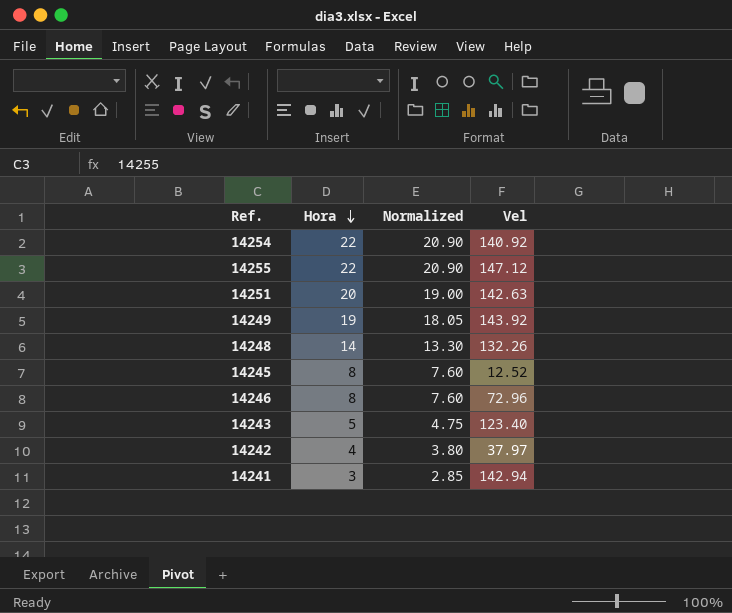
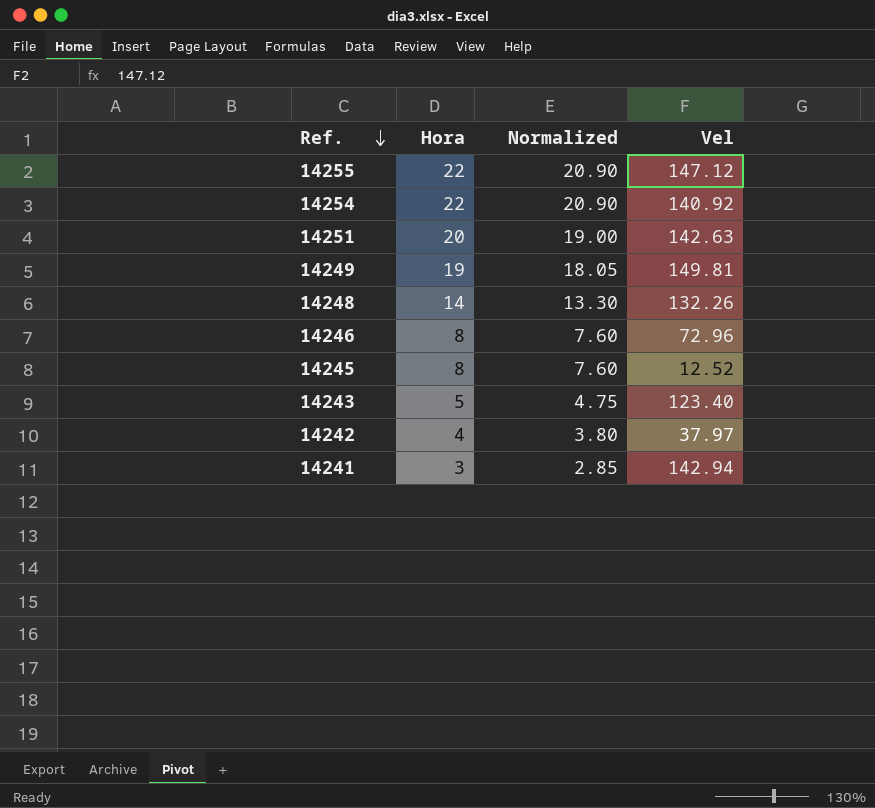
row order: Hora descending -> Ref. descending
14249 | Vel: 143.92 -> 149.81

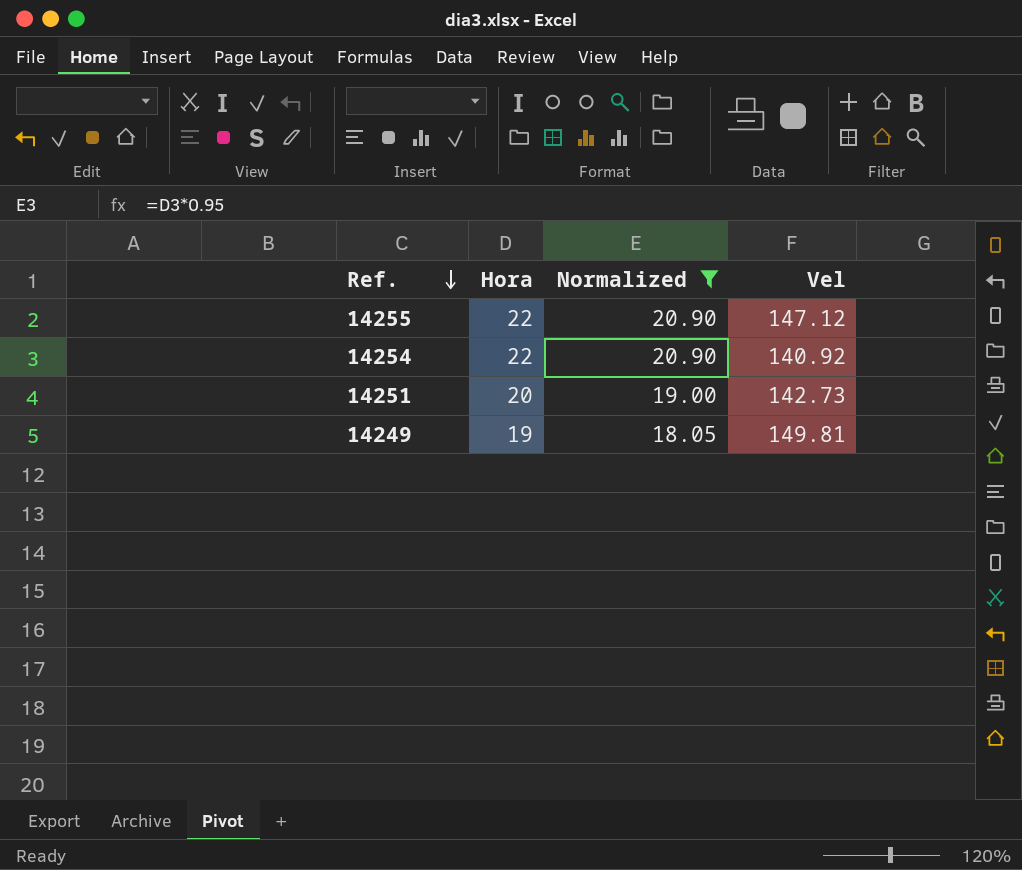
filter: none -> Normalized >= 18.05
14251 | Vel: 142.63 -> 142.73

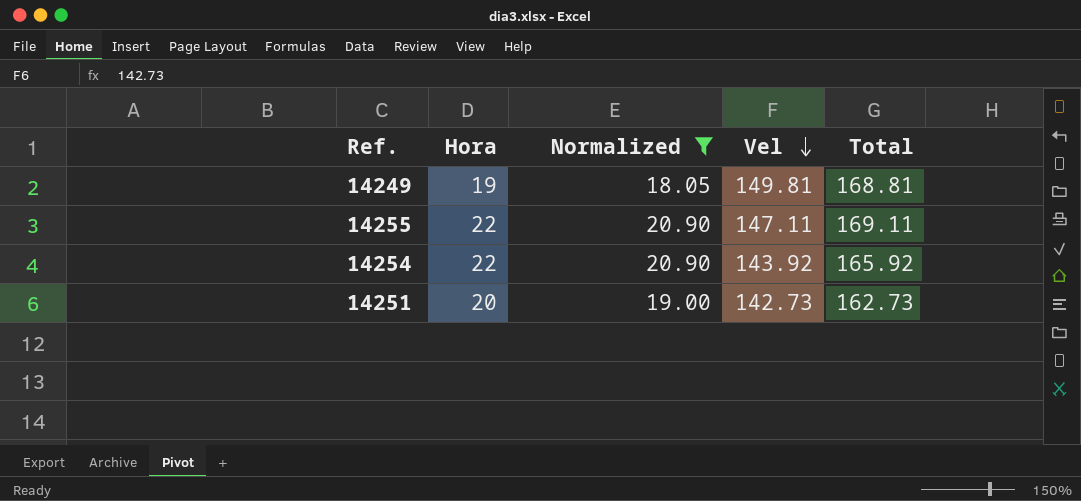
row order: Ref. descending -> Vel descending
column Total | formula: none -> [Hora] + [Vel]
14255 | Vel: 147.12 -> 147.11
14254 | Vel: 140.92 -> 143.92

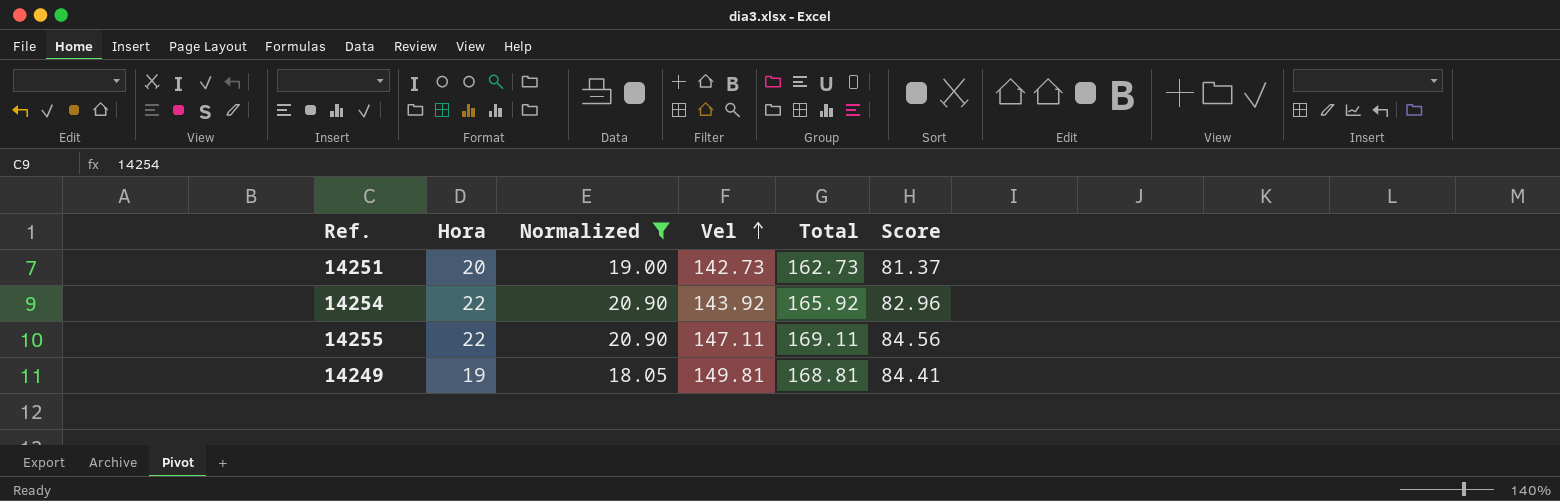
row order: Vel descending -> Vel ascending
column Score | formula: none -> [Total] * 0.5

